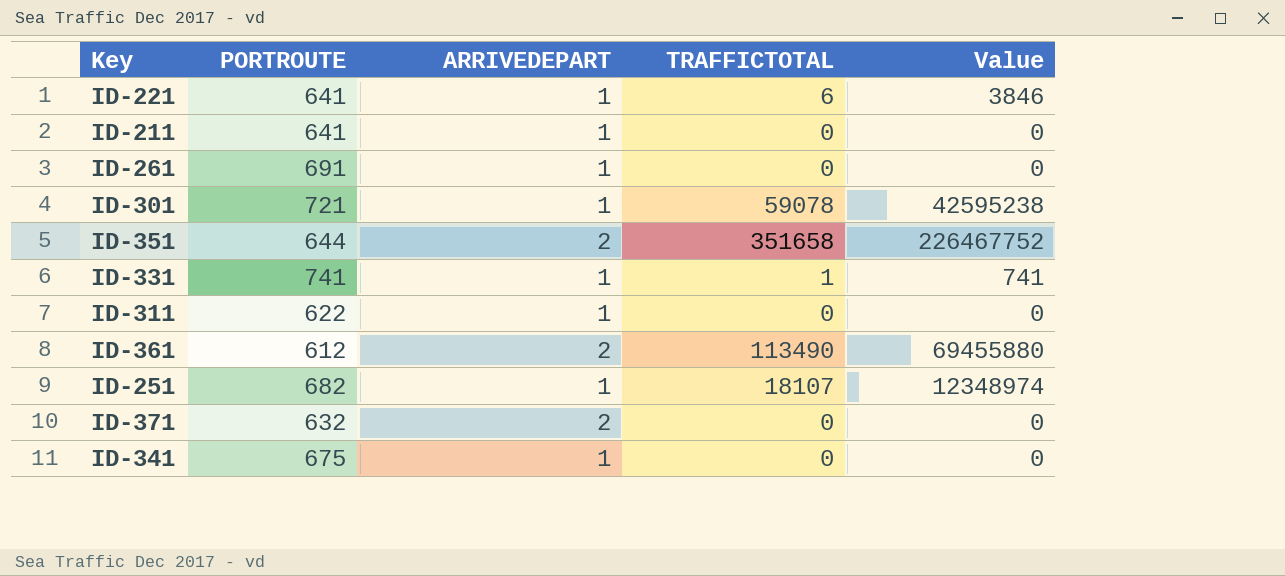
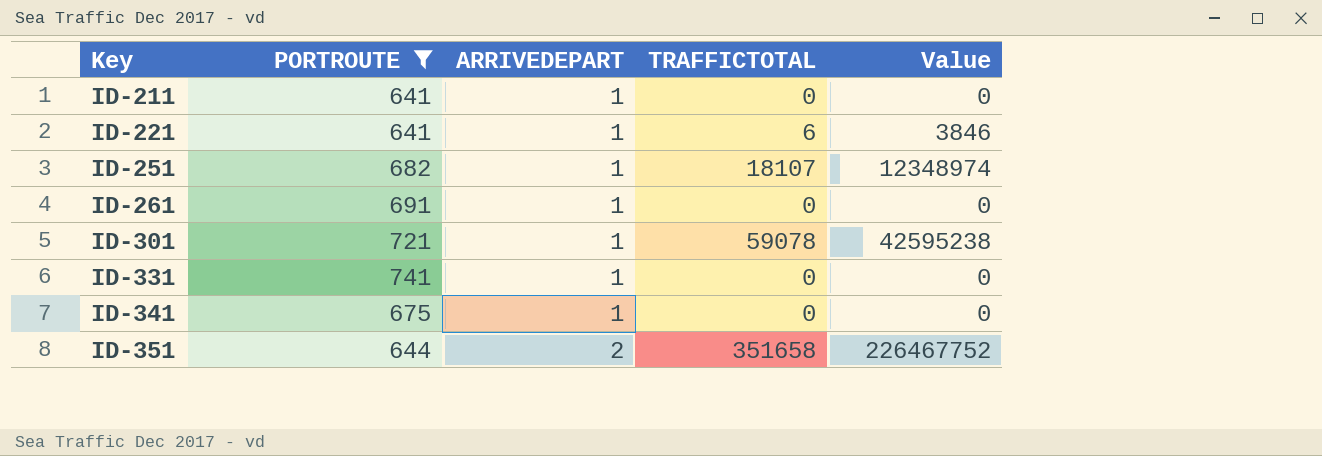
filter: none -> PORTROUTE >= 641
row order: none -> Key ascending
ID-331 | TRAFFICTOTAL: 1 -> 0
ID-331 | Value: 741 -> 0

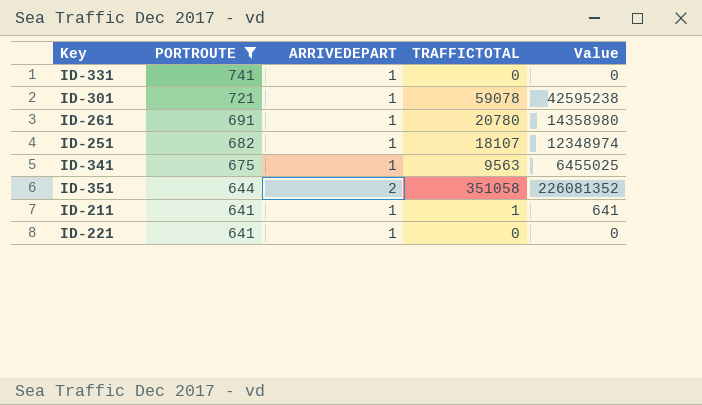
row order: Key ascending -> PORTROUTE descending
ID-261 | TRAFFICTOTAL: 0 -> 20780
ID-261 | Value: 0 -> 14358980
ID-341 | TRAFFICTOTAL: 0 -> 9563
ID-341 | Value: 0 -> 6455025
ID-351 | TRAFFICTOTAL: 351658 -> 351058
ID-351 | Value: 226467752 -> 226081352
ID-211 | TRAFFICTOTAL: 0 -> 1
ID-211 | Value: 0 -> 641
ID-221 | TRAFFICTOTAL: 6 -> 0
ID-221 | Value: 3846 -> 0

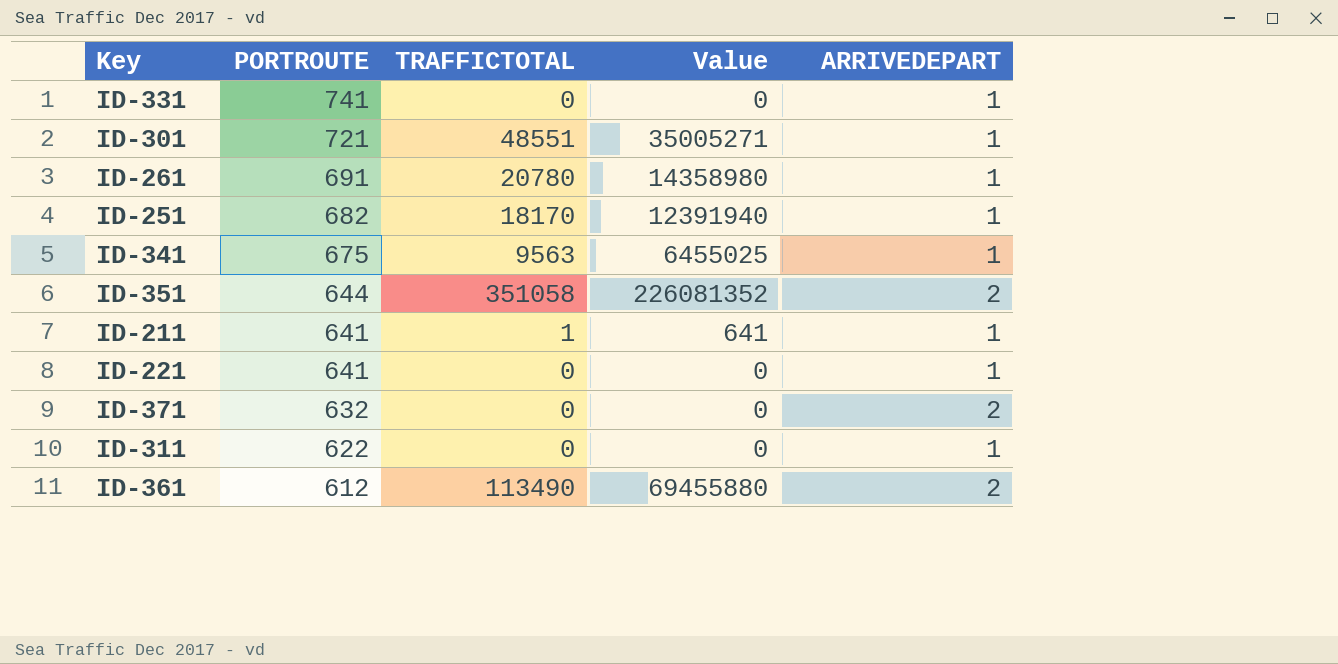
filter: PORTROUTE >= 641 -> none
column ARRIVEDEPART | position: 3 -> 5
ID-301 | TRAFFICTOTAL: 59078 -> 48551
ID-301 | Value: 42595238 -> 35005271
ID-251 | TRAFFICTOTAL: 18107 -> 18170
ID-251 | Value: 12348974 -> 12391940

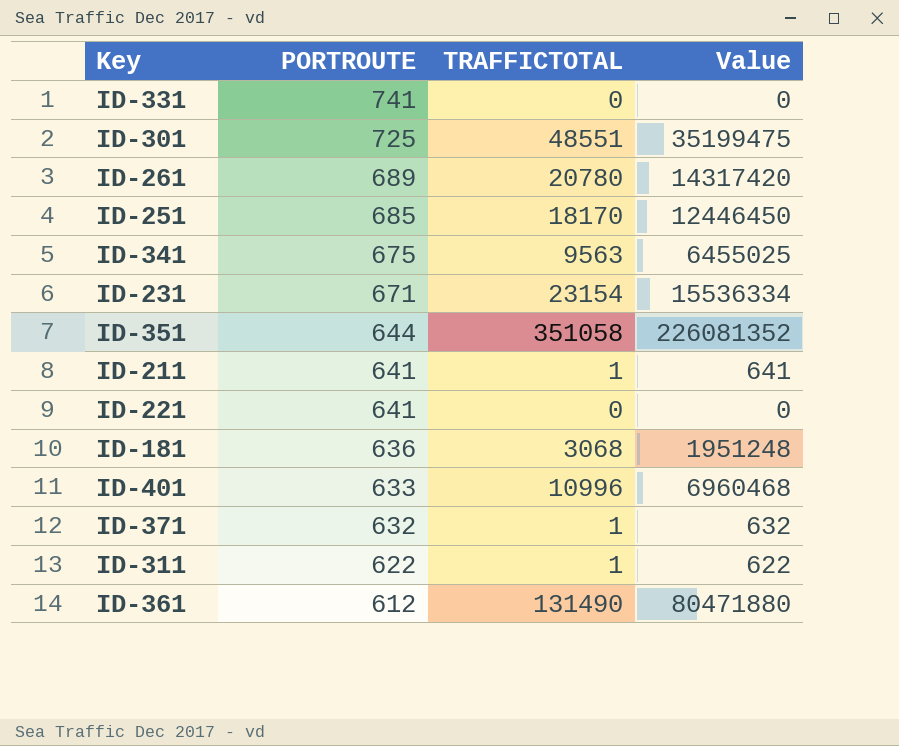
column ARRIVEDEPART | position: 5 -> none
ID-301 | PORTROUTE: 721 -> 725
ID-301 | Value: 35005271 -> 35199475
ID-261 | PORTROUTE: 691 -> 689
ID-261 | Value: 14358980 -> 14317420
ID-251 | PORTROUTE: 682 -> 685
ID-251 | Value: 12391940 -> 12446450
row ID-231: none -> 671 | 23154 | 15536334
row ID-181: none -> 636 | 3068 | 1951248
row ID-401: none -> 633 | 10996 | 6960468
ID-371 | TRAFFICTOTAL: 0 -> 1
ID-371 | Value: 0 -> 632
ID-311 | TRAFFICTOTAL: 0 -> 1
ID-311 | Value: 0 -> 622
ID-361 | TRAFFICTOTAL: 113490 -> 131490
ID-361 | Value: 69455880 -> 80471880

